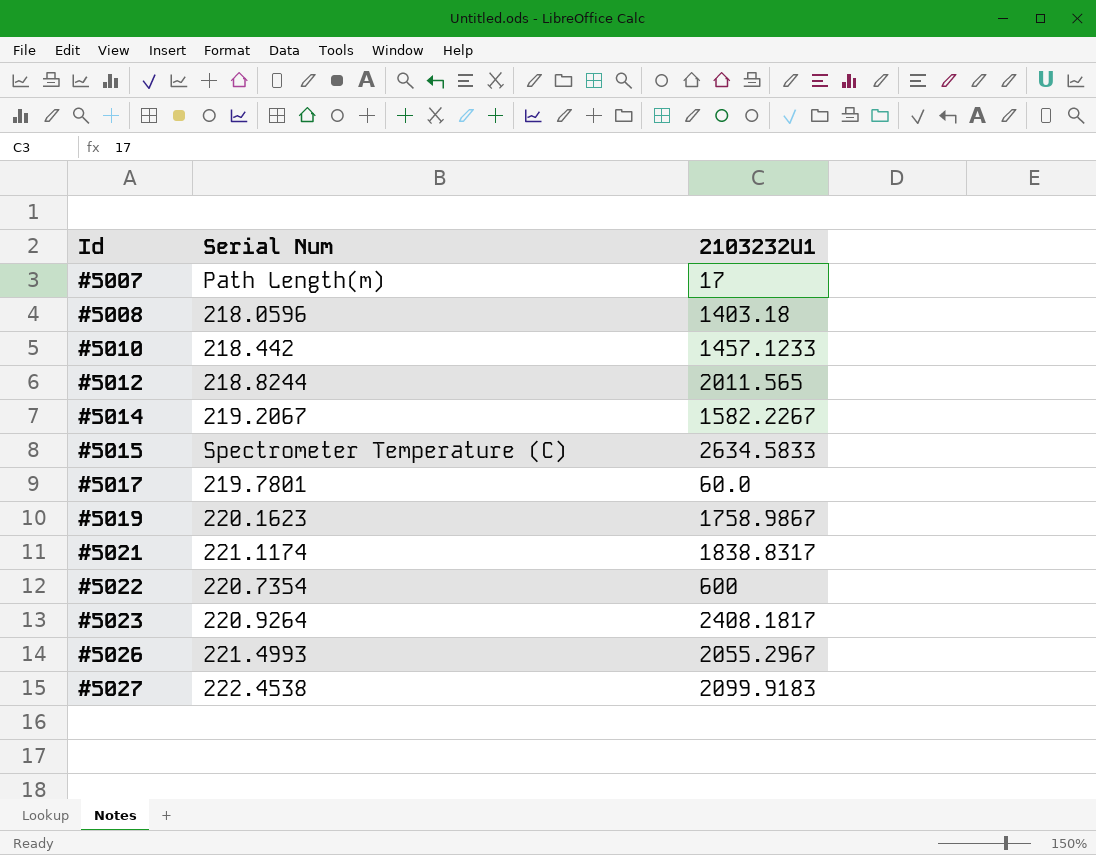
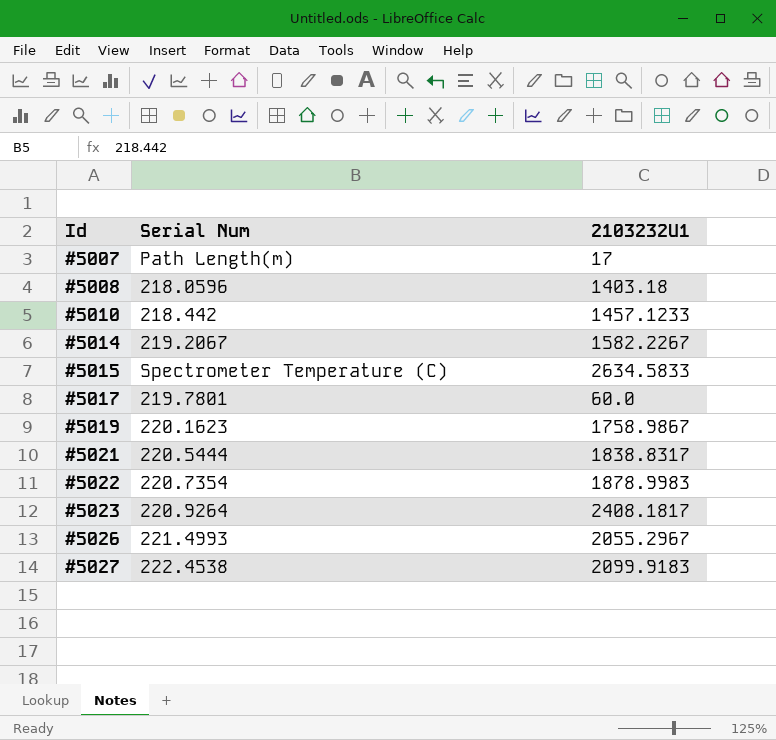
row #5012: 218.8244 | 2011.565 -> none
#5021 | Serial Num: 221.1174 -> 220.5444
#5022 | 2103232U1: 600 -> 1878.9983

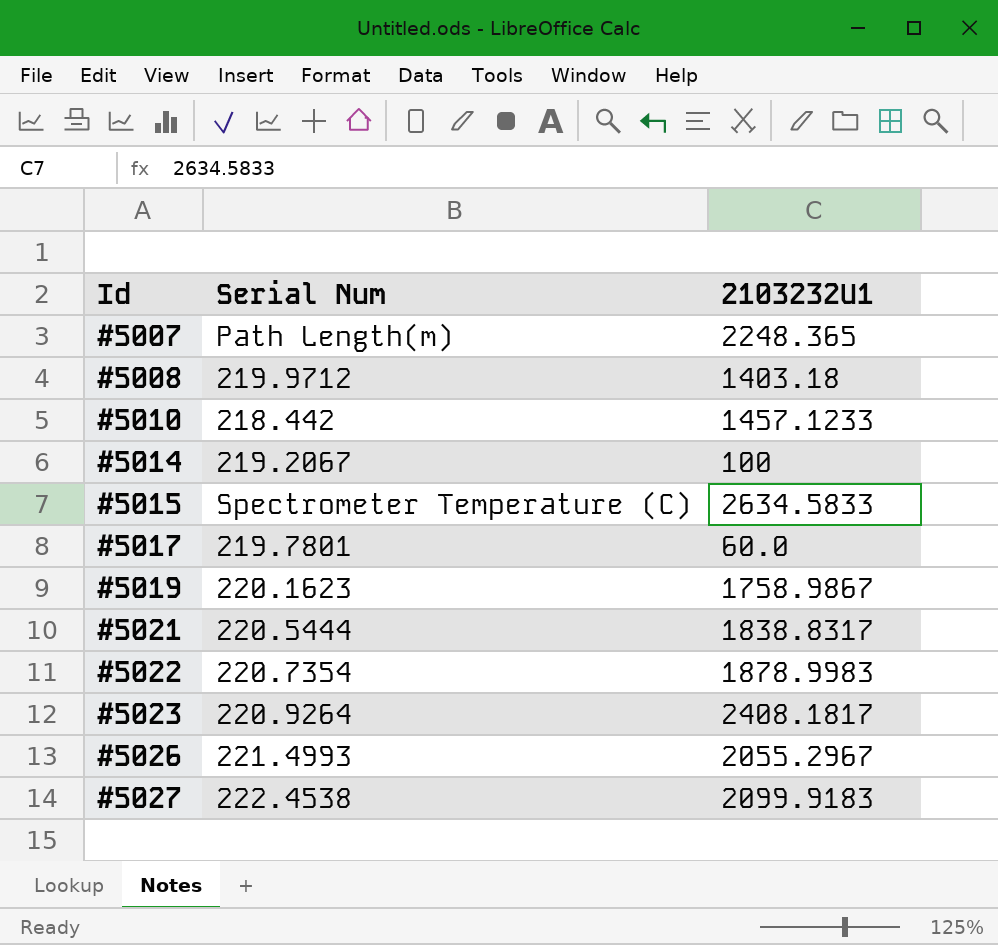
#5007 | 2103232U1: 17 -> 2248.365
#5008 | Serial Num: 218.0596 -> 219.9712
#5014 | 2103232U1: 1582.2267 -> 100

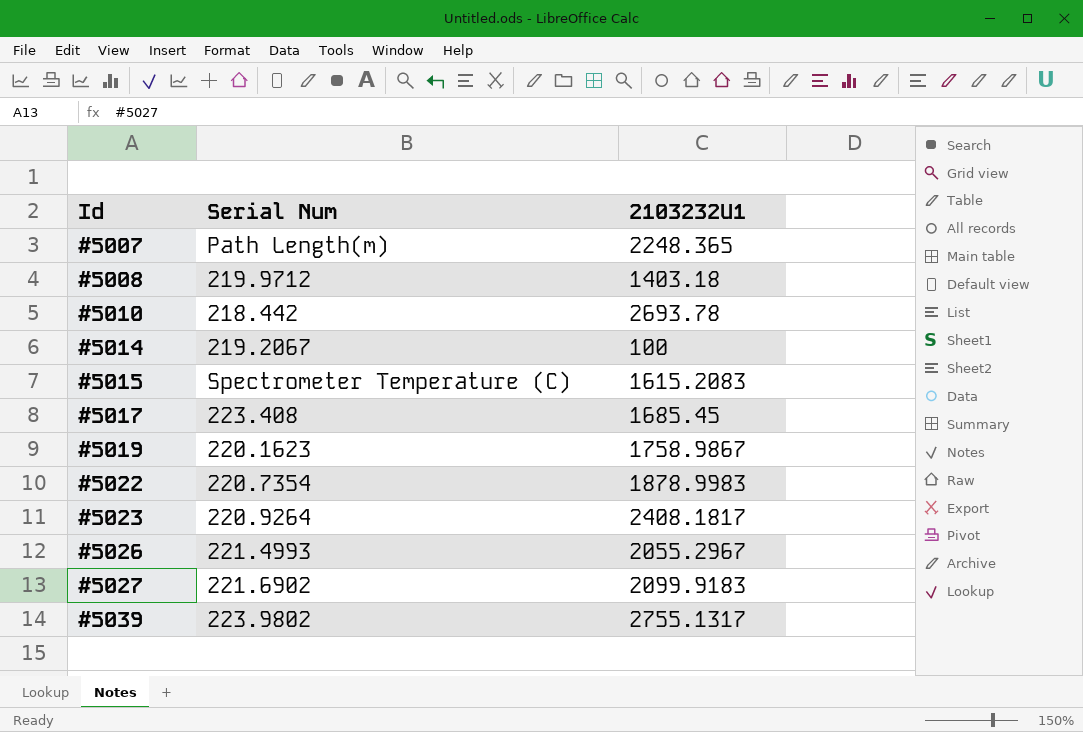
row #5021: 220.5444 | 1838.8317 -> none
#5010 | 2103232U1: 1457.1233 -> 2693.78
#5015 | 2103232U1: 2634.5833 -> 1615.2083
#5017 | Serial Num: 219.7801 -> 223.408
#5017 | 2103232U1: 60.0 -> 1685.45
#5027 | Serial Num: 222.4538 -> 221.6902
row #5039: none -> 223.9802 | 2755.1317

